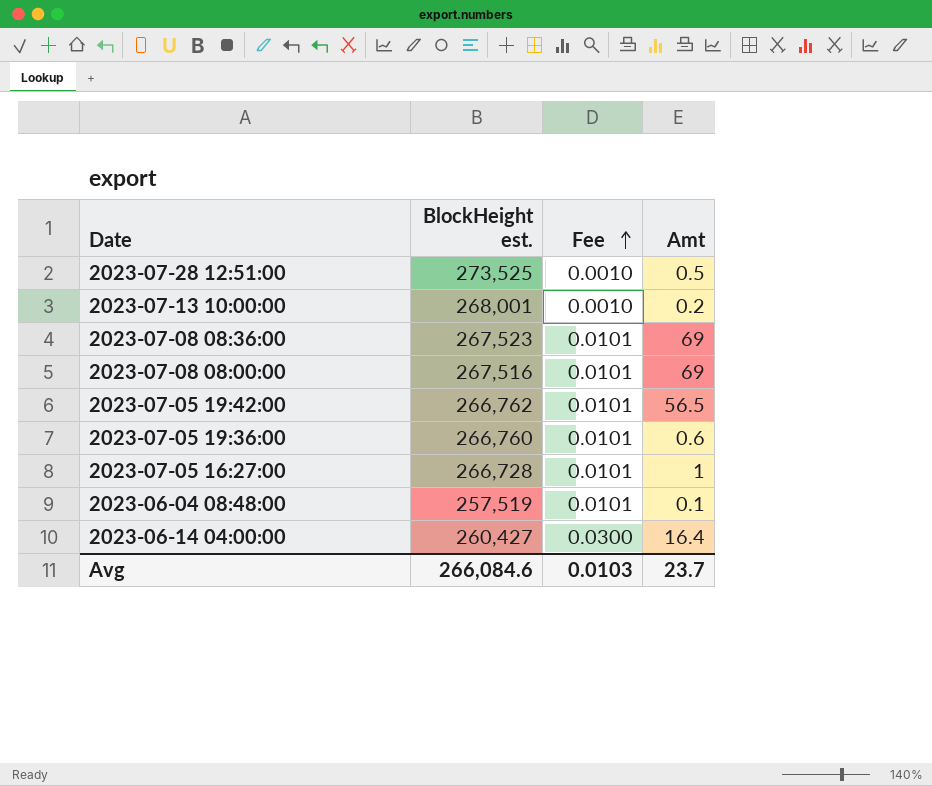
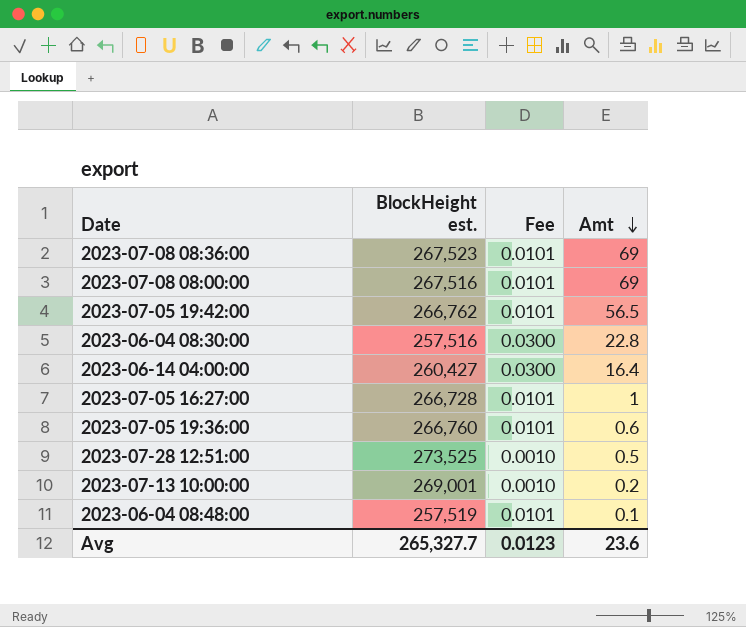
row order: Fee ascending -> Amt descending
row 2023-06-04 08:30:00: none -> 257,516 | 0.0300 | 22.8
2023-07-13 10:00:00 | BlockHeight est.: 268,001 -> 269,001
Avg | BlockHeight est.: 266,084.6 -> 265,327.7
Avg | Fee: 0.0103 -> 0.0123
Avg | Amt: 23.7 -> 23.6

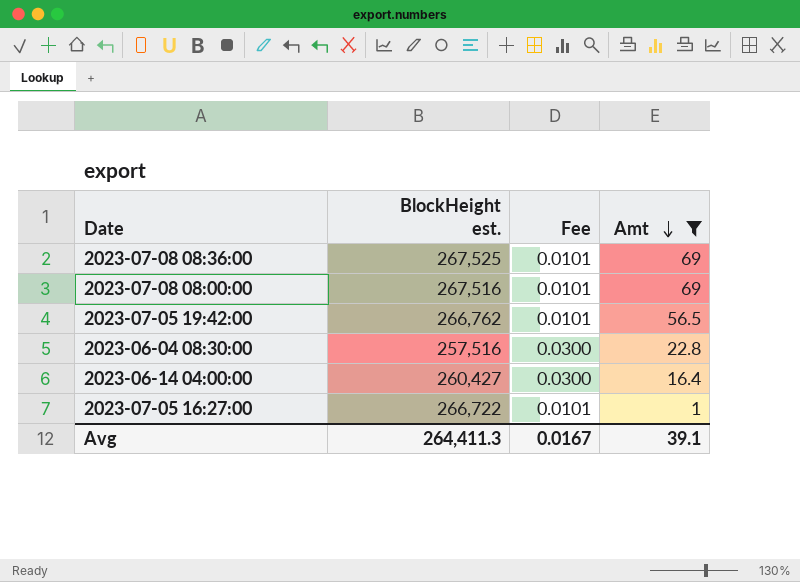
filter: none -> Amt >= 1
2023-07-08 08:36:00 | BlockHeight est.: 267,523 -> 267,525
2023-07-05 16:27:00 | BlockHeight est.: 266,728 -> 266,722
Avg | BlockHeight est.: 265,327.7 -> 264,411.3
Avg | Fee: 0.0123 -> 0.0167
Avg | Amt: 23.6 -> 39.1

